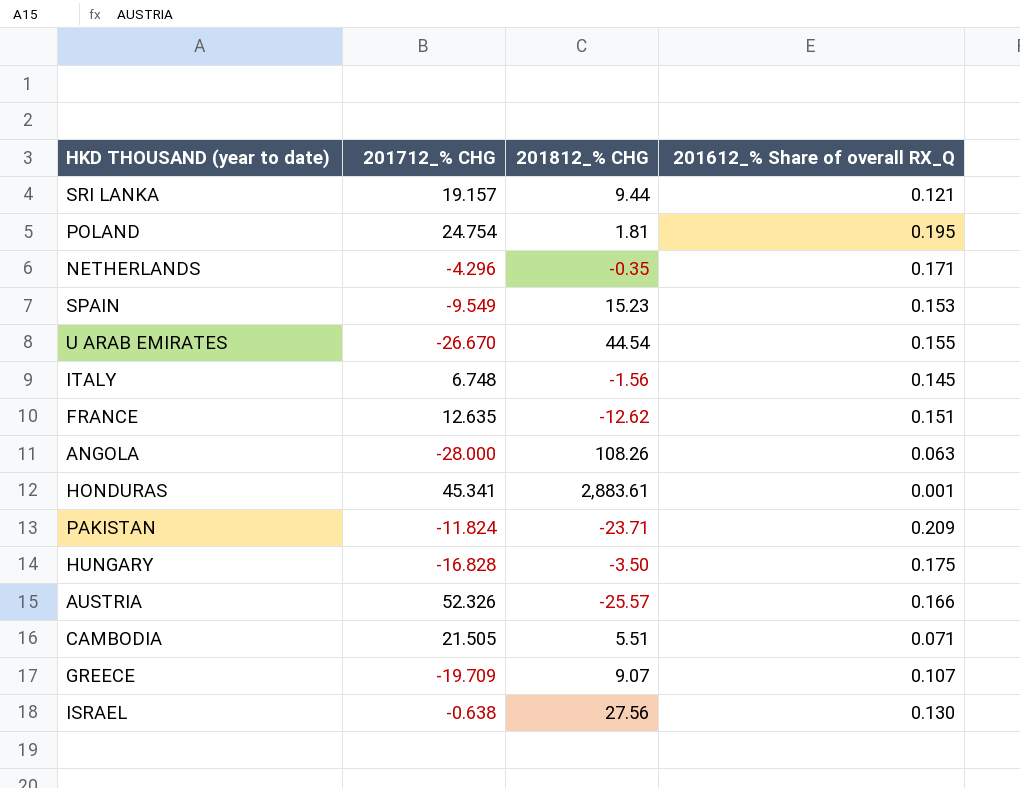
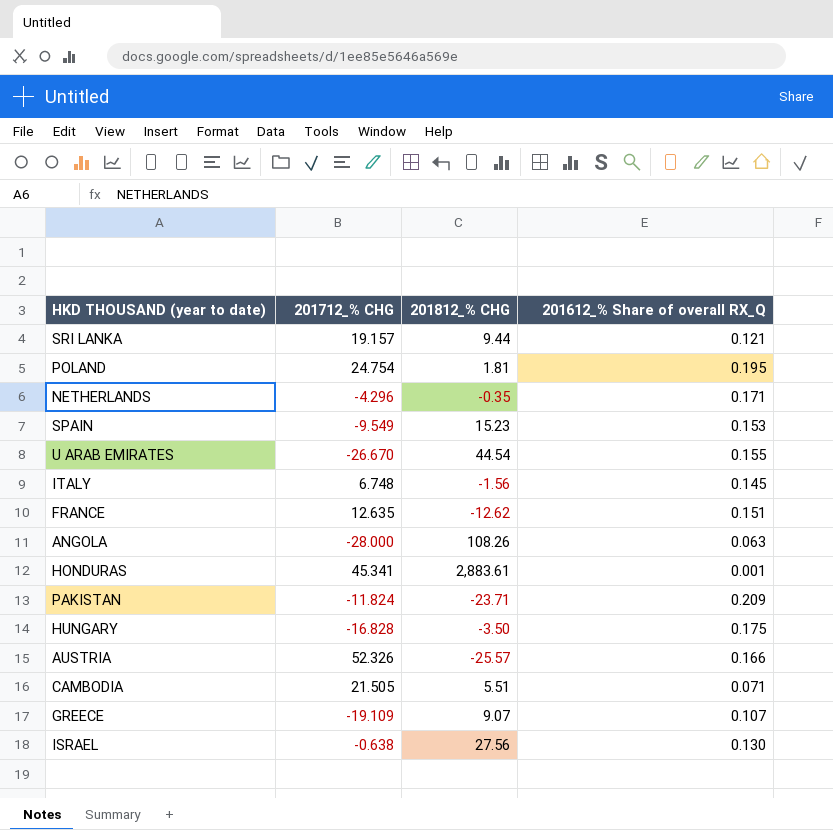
GREECE | 201712_% CHG: -19.709 -> -19.109

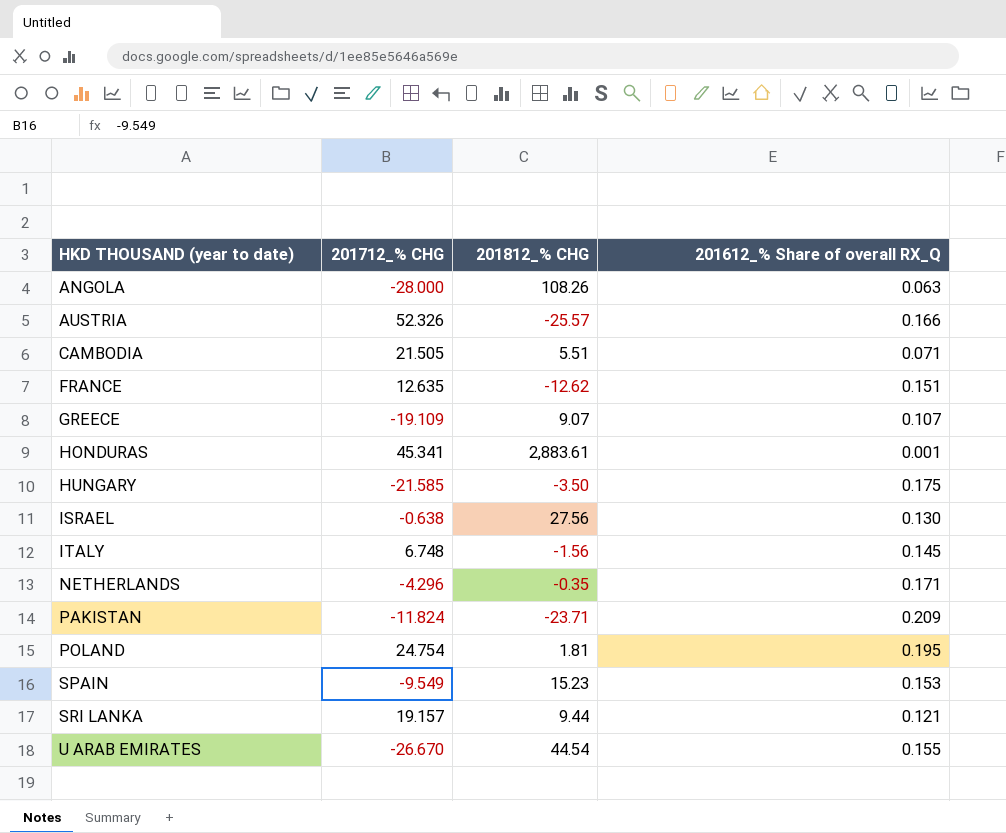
row order: none -> HKD THOUSAND (year to date) ascending
HUNGARY | 201712_% CHG: -16.828 -> -21.585

